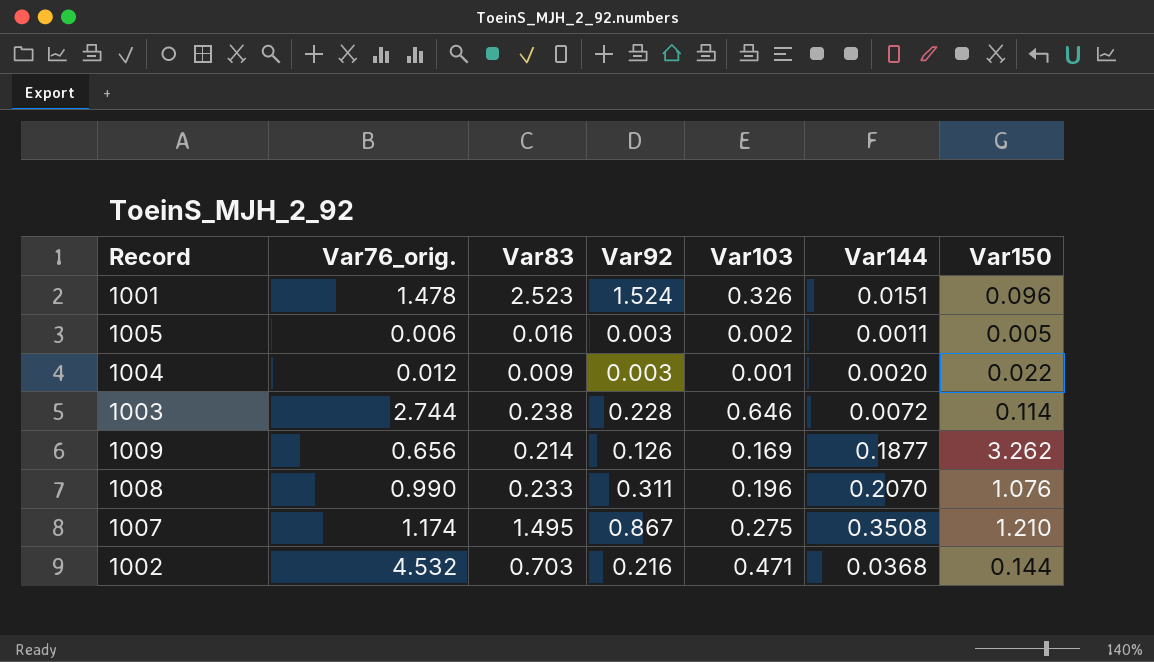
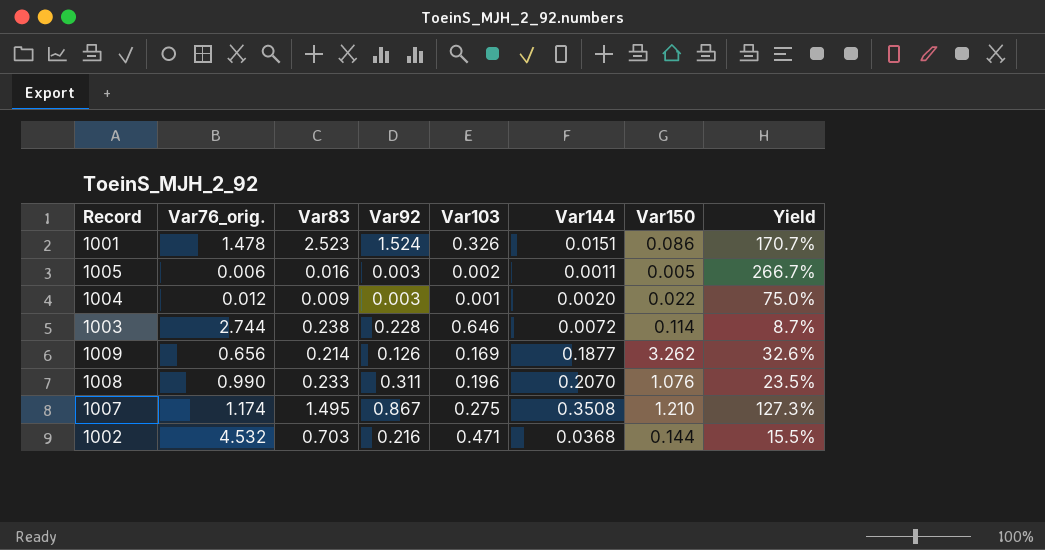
column Yield | formula: none -> [Var83] / [Var76_orig.]
1001 | Var150: 0.096 -> 0.086

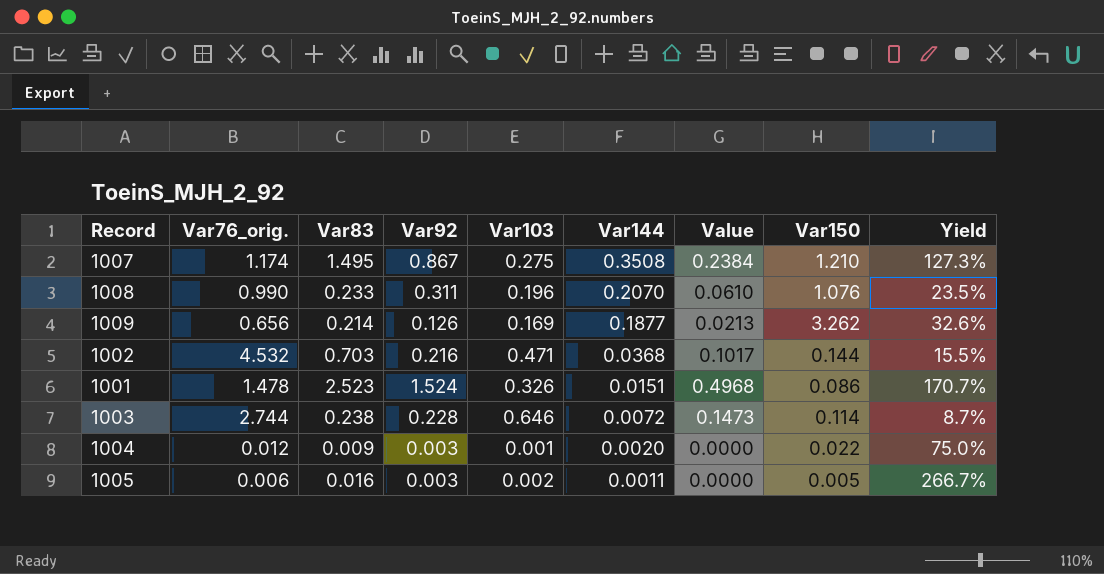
row order: none -> Var144 descending
column Value | formula: none -> [Var92] * [Var103]

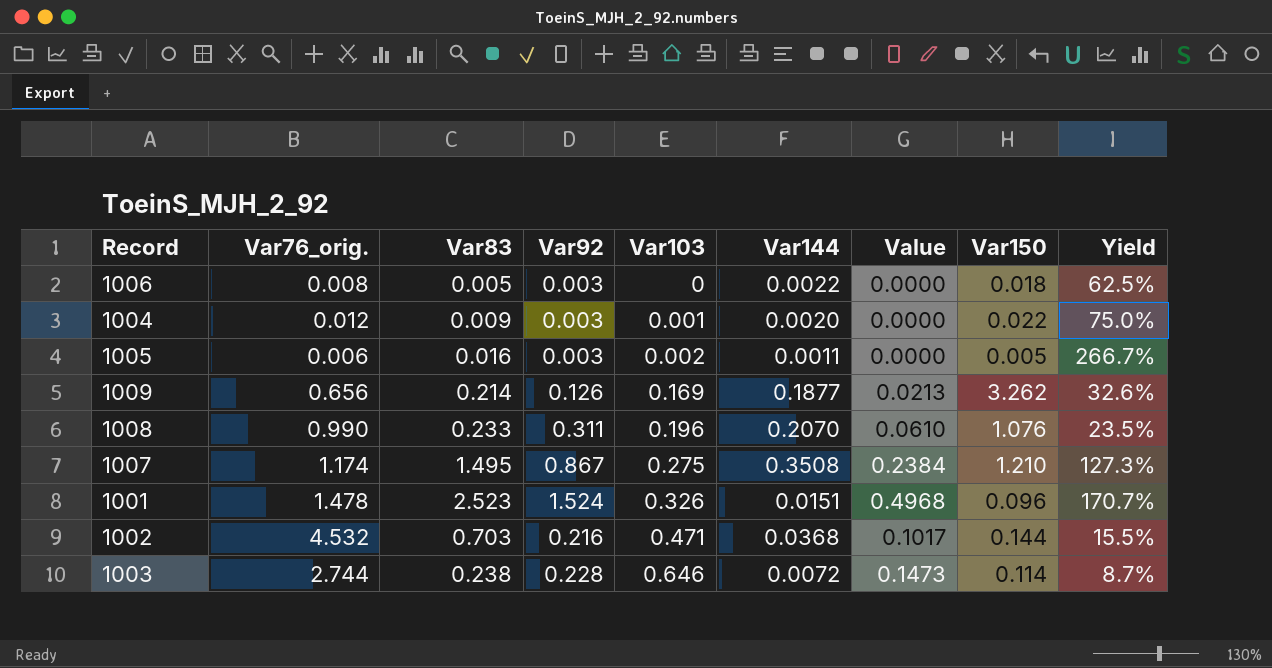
row order: Var144 descending -> Var103 ascending
row 1006: none -> 0.008 | 0.005 | 0.003 | 0 | 0.0022 | 0.0000 | 0.018 | 62.5%
1001 | Var150: 0.086 -> 0.096

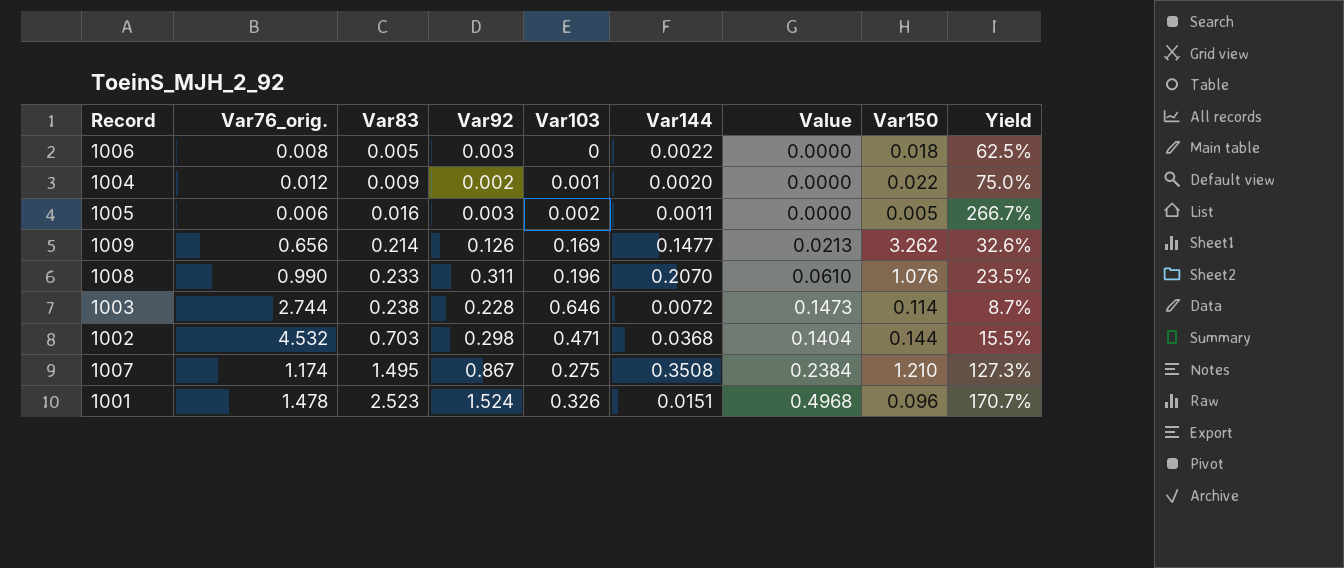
row order: Var103 ascending -> Var83 ascending
1004 | Var92: 0.003 -> 0.002
1009 | Var144: 0.1877 -> 0.1477
1002 | Var92: 0.216 -> 0.298
1002 | Value: 0.1017 -> 0.1404

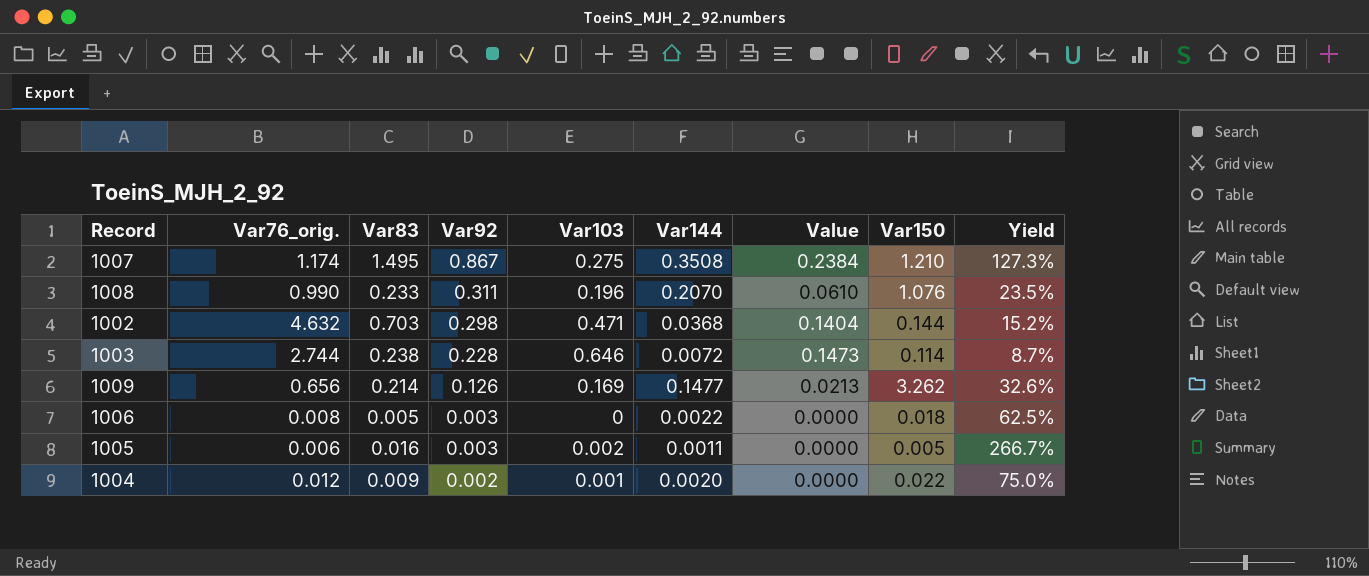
row order: Var83 ascending -> Var92 descending
row 1001: 1.478 | 2.523 | 1.524 | 0.326 | 0.0151 | 0.4968 | 0.096 | 170.7% -> none
1002 | Var76_orig.: 4.532 -> 4.632
1002 | Yield: 15.5% -> 15.2%

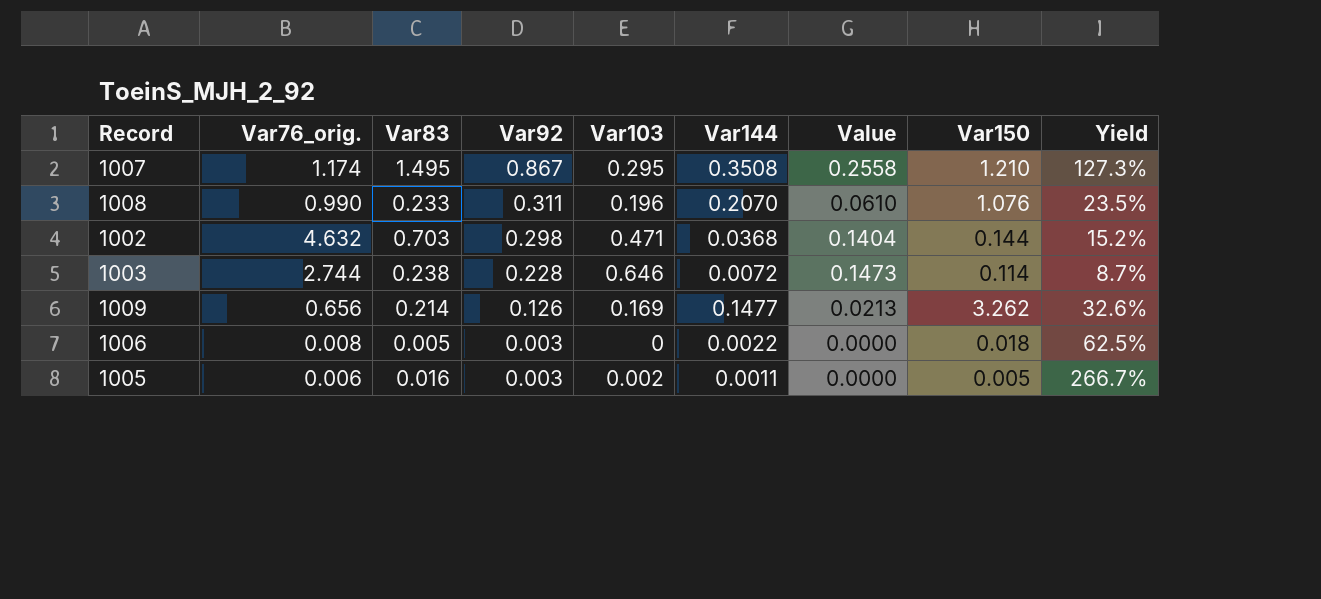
row 1004: 0.012 | 0.009 | 0.002 | 0.001 | 0.0020 | 0.0000 | 0.022 | 75.0% -> none
1007 | Var103: 0.275 -> 0.295
1007 | Value: 0.2384 -> 0.2558

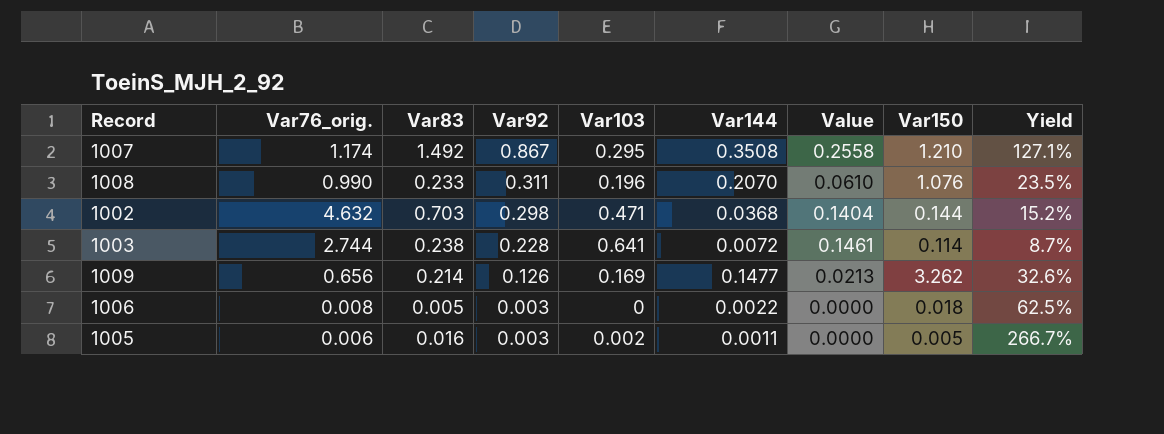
1007 | Var83: 1.495 -> 1.492
1007 | Yield: 127.3% -> 127.1%
1003 | Var103: 0.646 -> 0.641
1003 | Value: 0.1473 -> 0.1461

